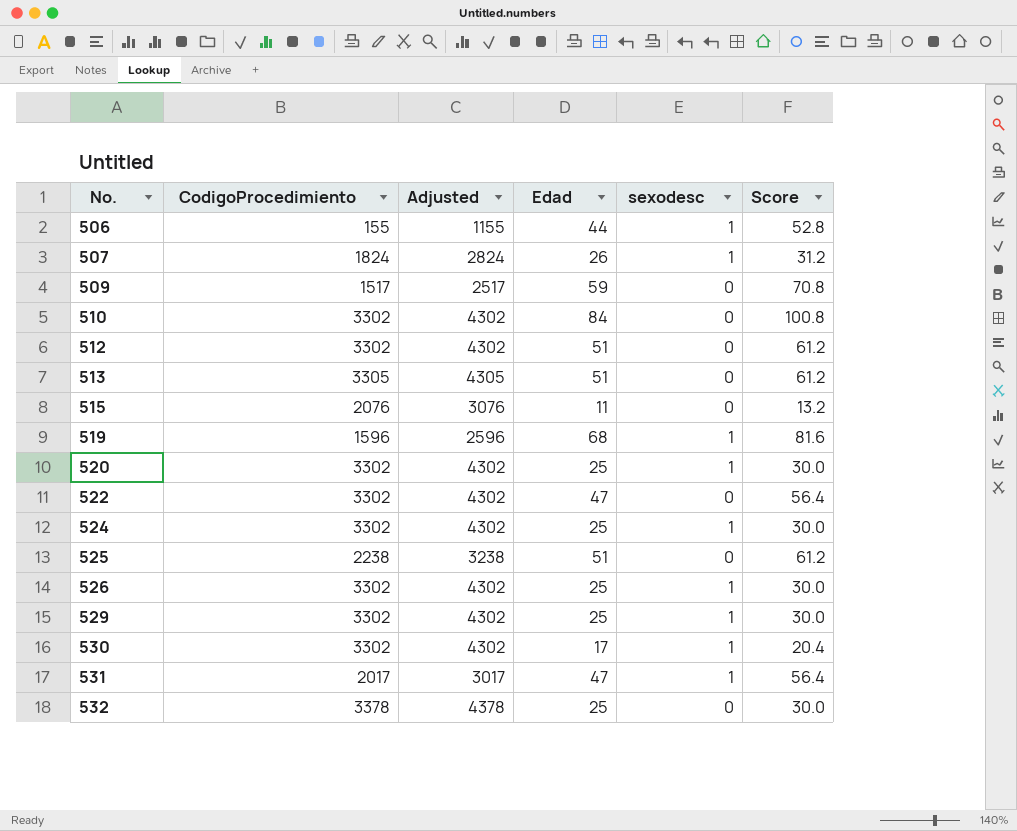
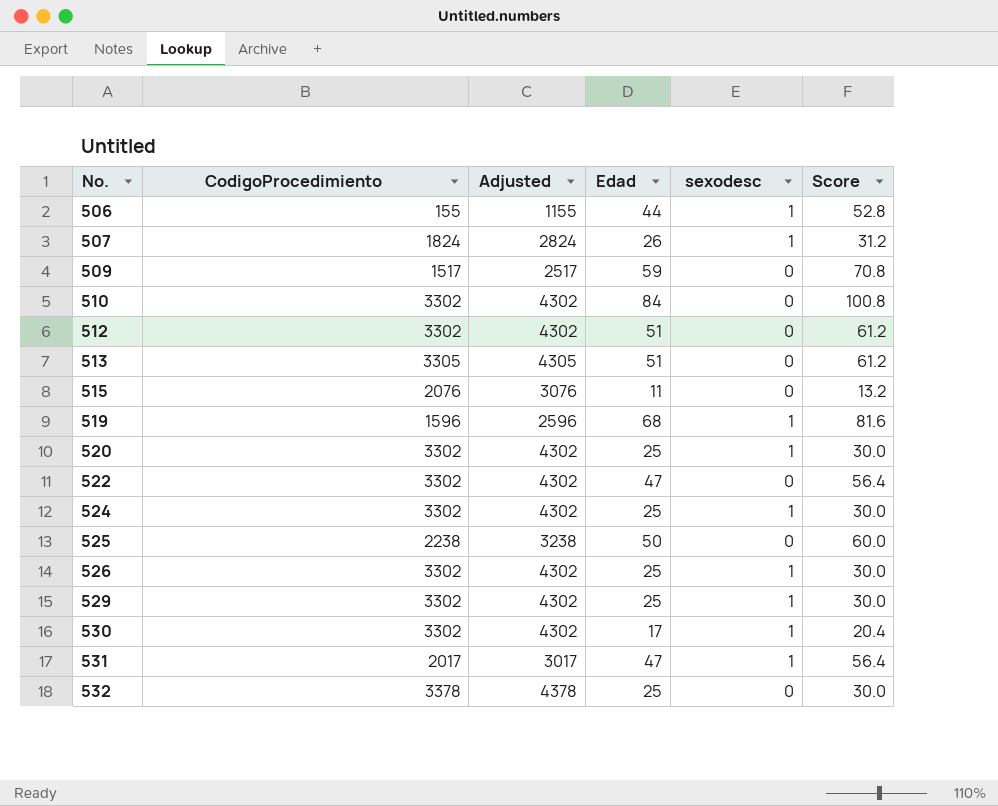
525 | Edad: 51 -> 50
525 | Score: 61.2 -> 60.0

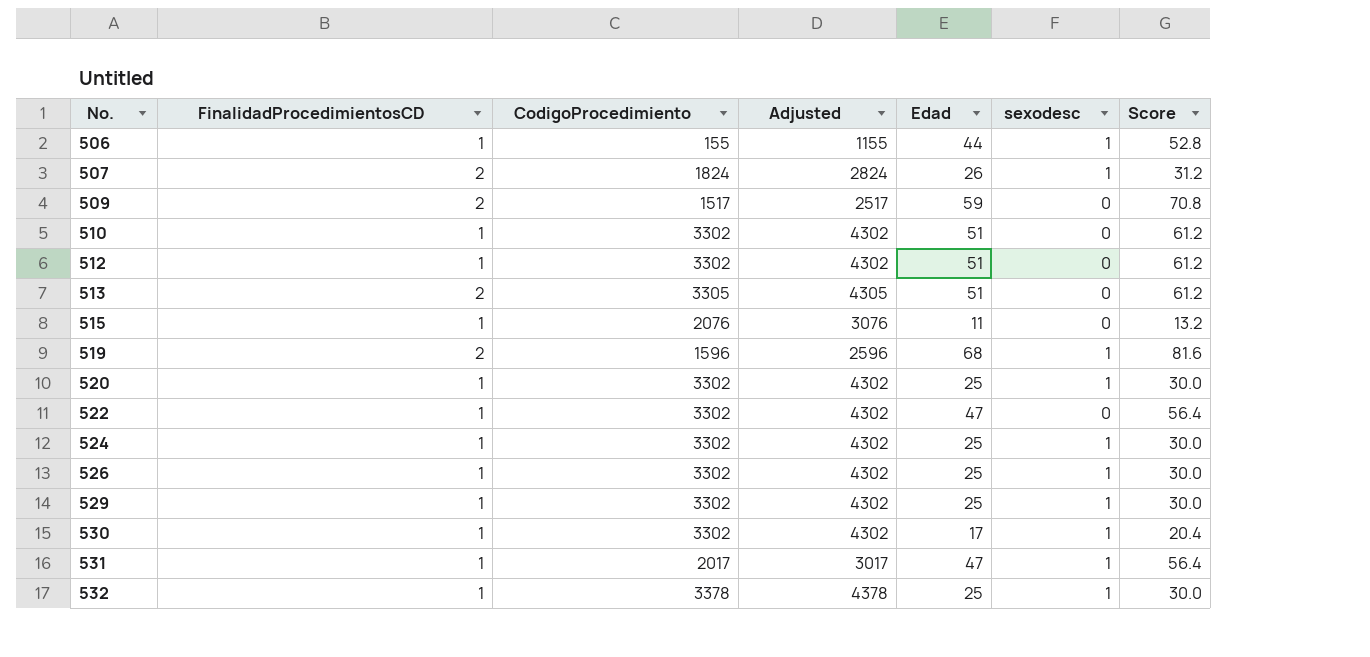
column FinalidadProcedimientosCD | position: none -> 2
row 525: 2238 | 3238 | 50 | 0 | 60.0 -> none
510 | Edad: 84 -> 51
510 | Score: 100.8 -> 61.2
532 | sexodesc: 0 -> 1

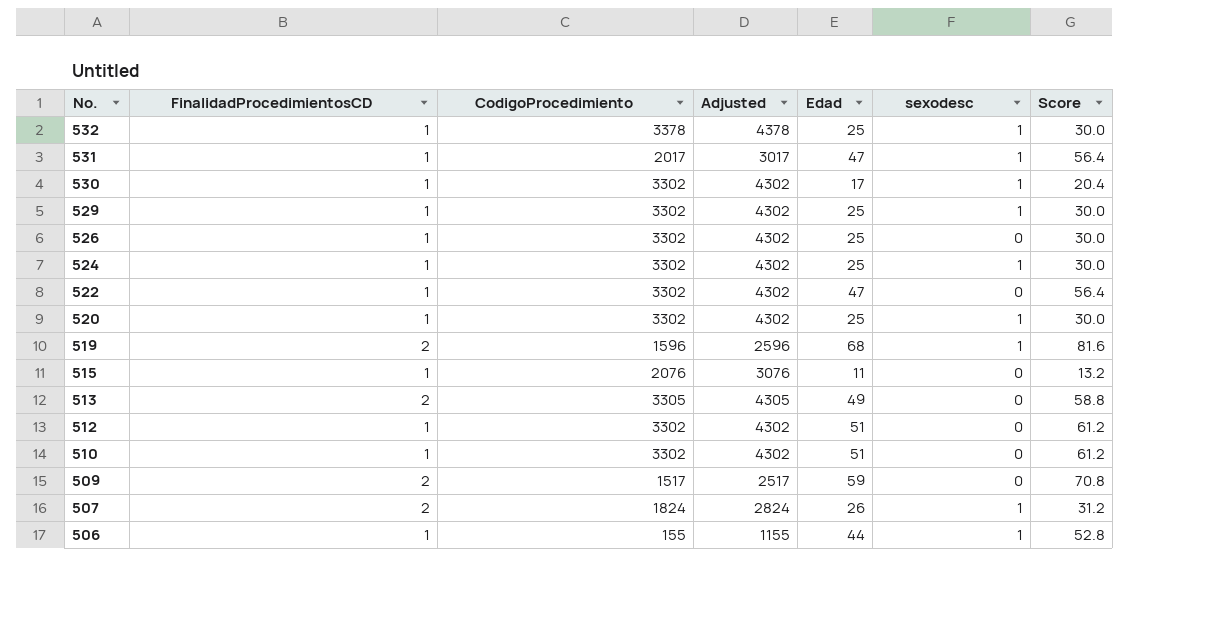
row order: No. ascending -> No. descending
526 | sexodesc: 1 -> 0
513 | Edad: 51 -> 49
513 | Score: 61.2 -> 58.8

